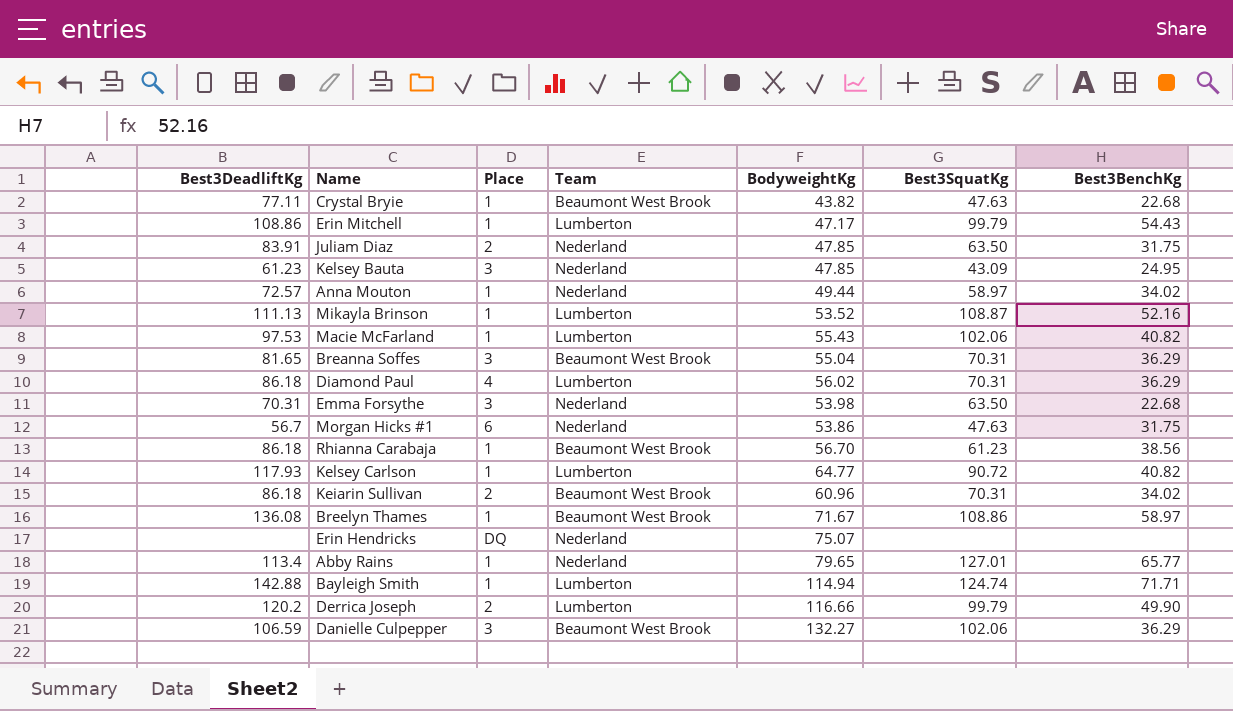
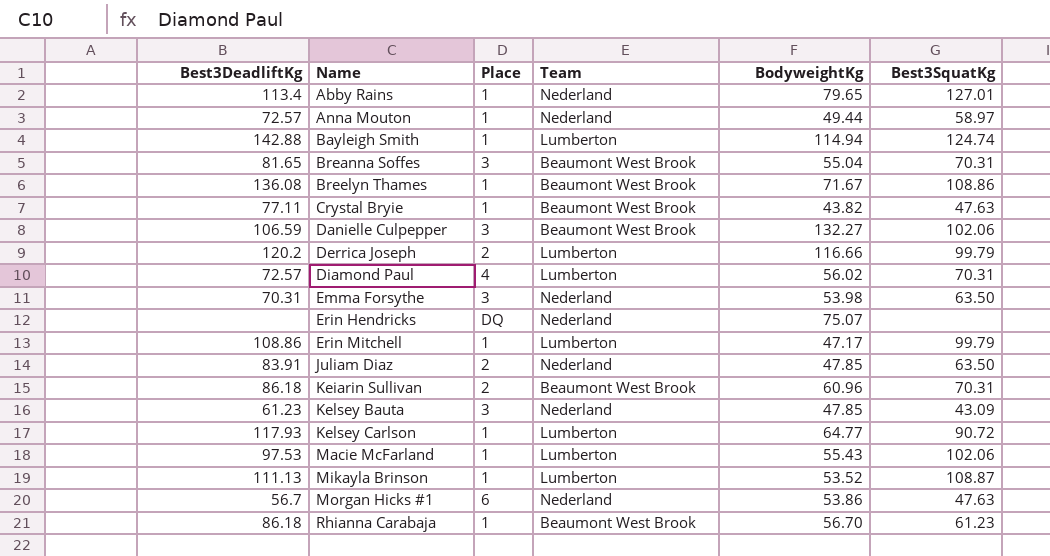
row order: none -> Name ascending
column Best3BenchKg | position: 7 -> none
Diamond Paul | Best3DeadliftKg: 86.18 -> 72.57

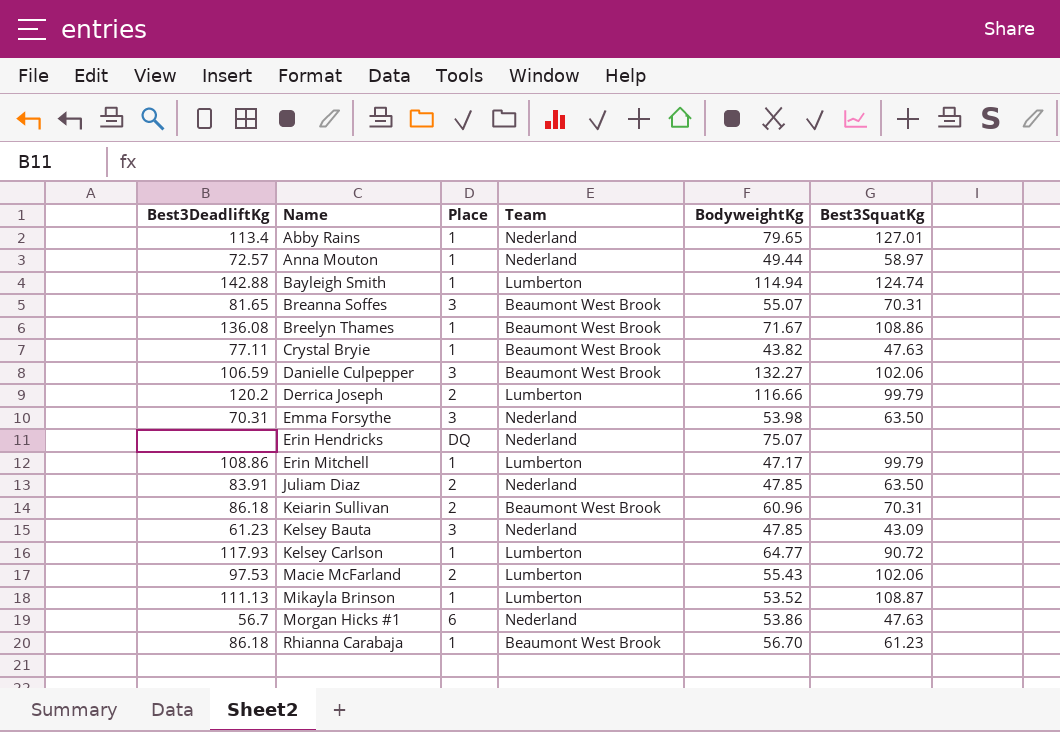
row Diamond Paul: 72.57 | 4 | Lumberton | 56.02 | 70.31 -> none
Breanna Soffes | BodyweightKg: 55.04 -> 55.07
Macie McFarland | Place: 1 -> 2

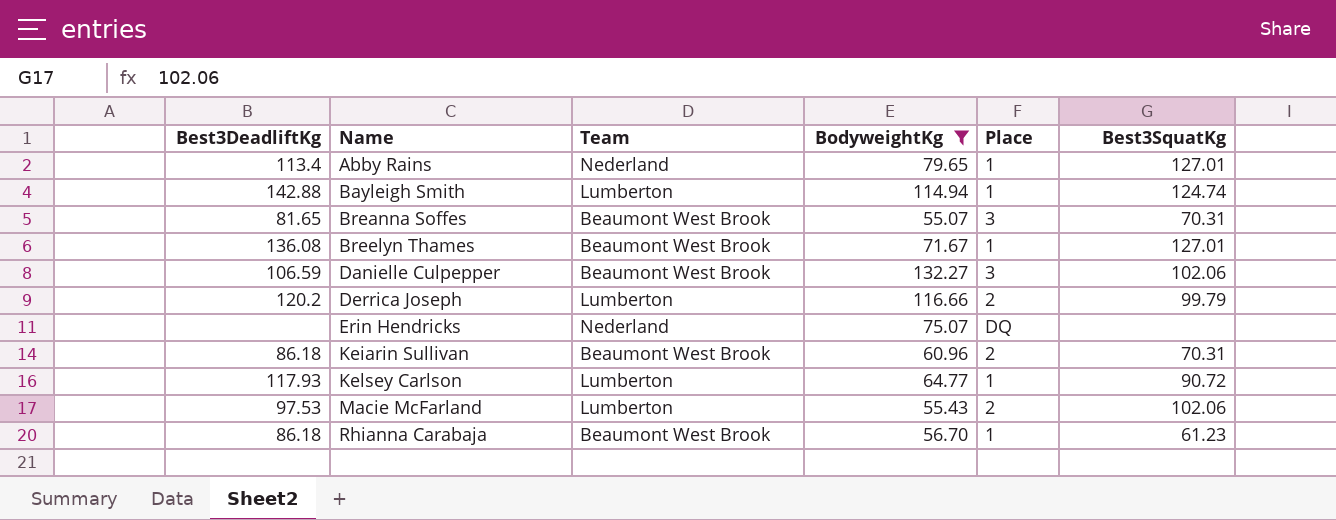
filter: none -> BodyweightKg >= 55.07
column Place | position: 3 -> 5
Breelyn Thames | Best3SquatKg: 108.86 -> 127.01

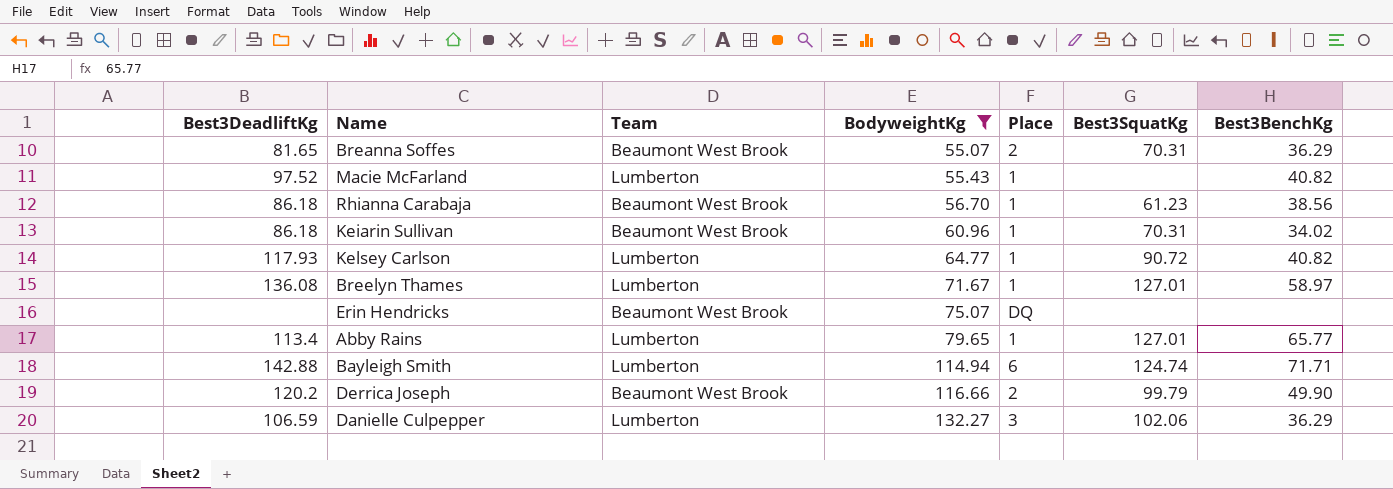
row order: Name ascending -> BodyweightKg ascending
column Best3BenchKg | position: none -> 7
Breanna Soffes | Place: 3 -> 2
Macie McFarland | Best3DeadliftKg: 97.53 -> 97.52
Macie McFarland | Place: 2 -> 1
Macie McFarland | Best3SquatKg: 102.06 -> none
Keiarin Sullivan | Place: 2 -> 1
Breelyn Thames | Team: Beaumont West Brook -> Lumberton
Erin Hendricks | Team: Nederland -> Beaumont West Brook
Abby Rains | Team: Nederland -> Lumberton
Bayleigh Smith | Place: 1 -> 6
Derrica Joseph | Team: Lumberton -> Beaumont West Brook
Danielle Culpepper | Team: Beaumont West Brook -> Lumberton

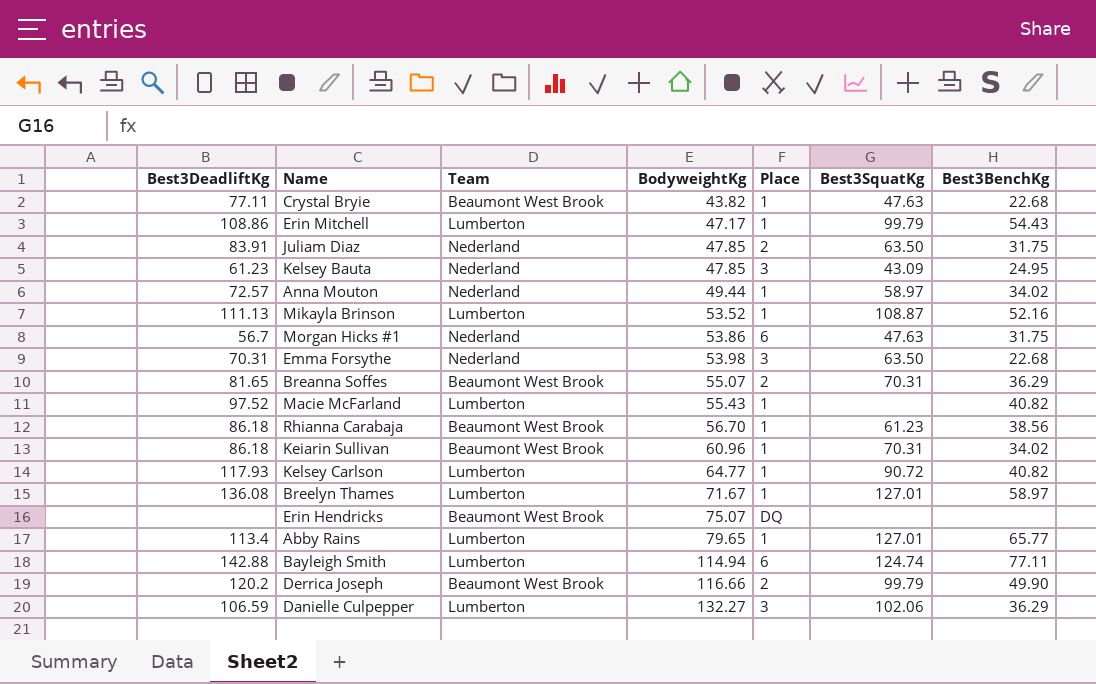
filter: BodyweightKg >= 55.07 -> none
Bayleigh Smith | Best3BenchKg: 71.71 -> 77.11

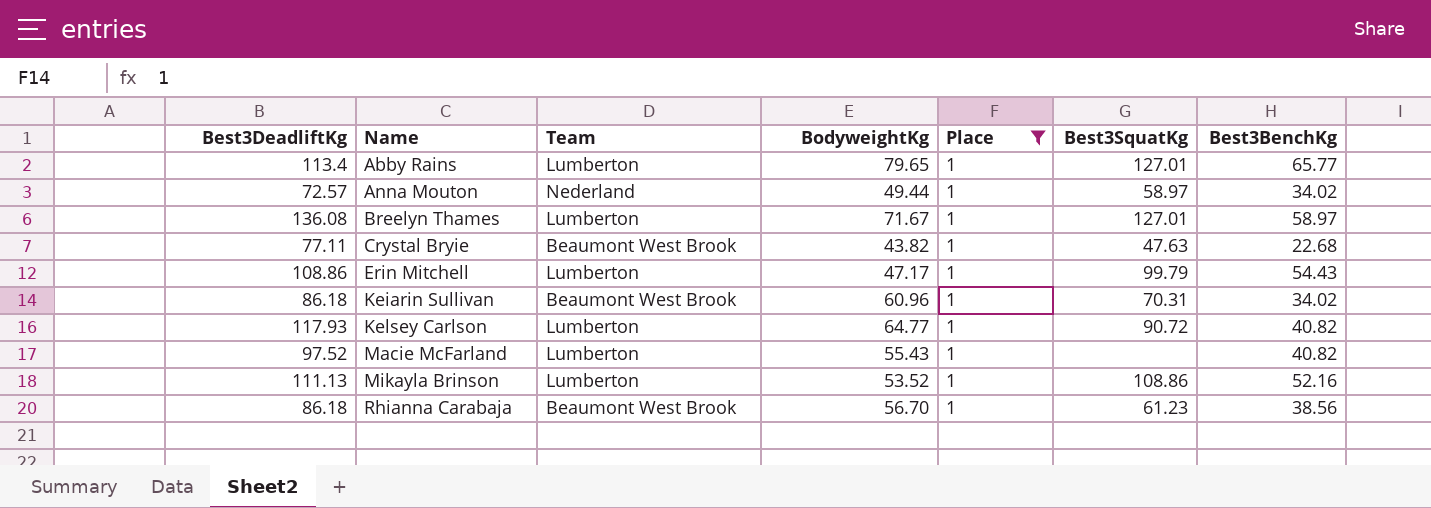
filter: none -> Place = 1
row order: BodyweightKg ascending -> Name ascending
Mikayla Brinson | Best3SquatKg: 108.87 -> 108.86

